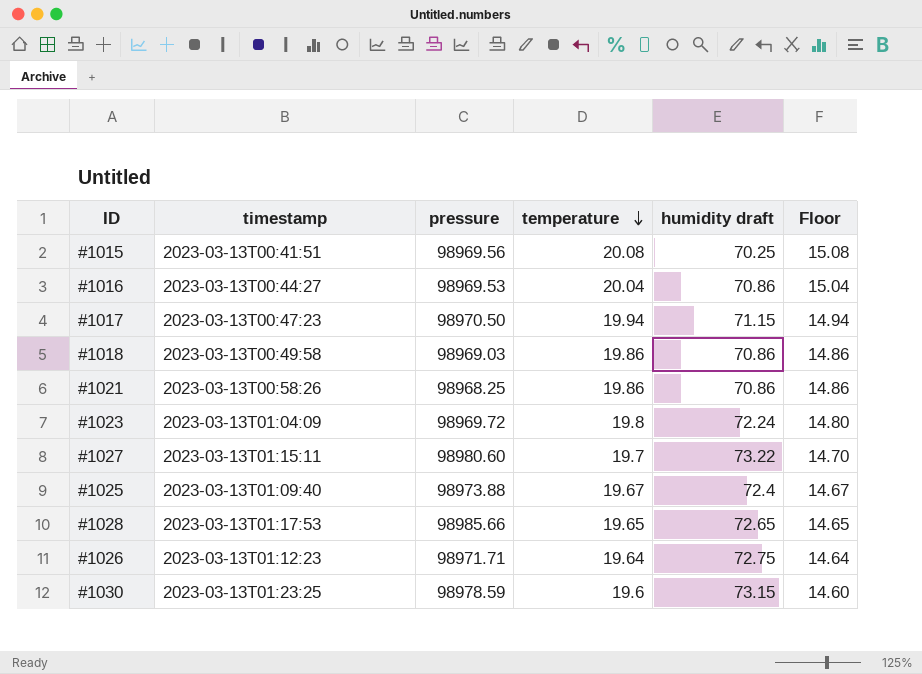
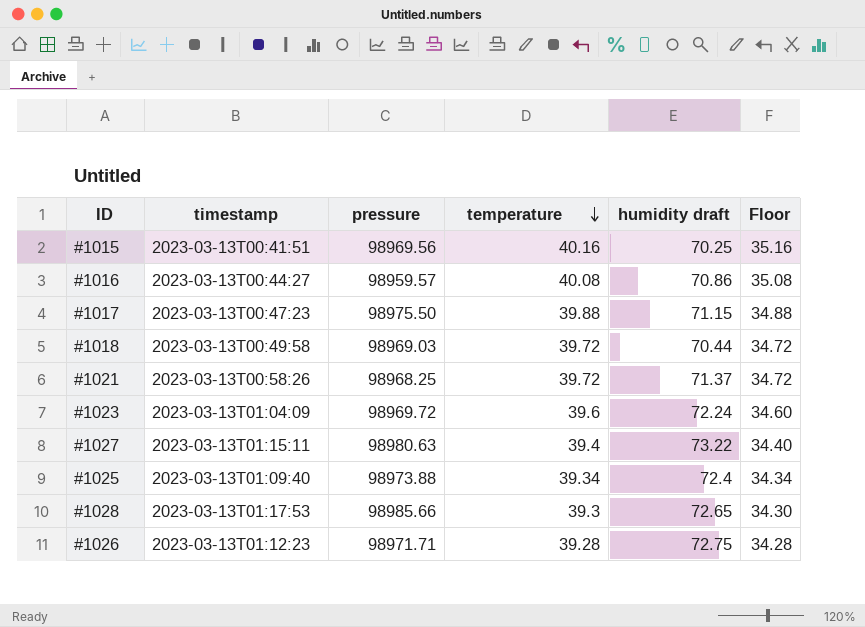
row #1030: 2023-03-13T01:23:25 | 98978.59 | 19.6 | 73.15 | 14.60 -> none
#1015 | temperature: 20.08 -> 40.16
#1015 | Floor: 15.08 -> 35.16
#1016 | pressure: 98969.53 -> 98959.57
#1016 | temperature: 20.04 -> 40.08
#1016 | Floor: 15.04 -> 35.08
#1017 | pressure: 98970.50 -> 98975.50
#1017 | temperature: 19.94 -> 39.88
#1017 | Floor: 14.94 -> 34.88
#1018 | temperature: 19.86 -> 39.72
#1018 | humidity draft: 70.86 -> 70.44
#1018 | Floor: 14.86 -> 34.72
#1021 | temperature: 19.86 -> 39.72
#1021 | humidity draft: 70.86 -> 71.37
#1021 | Floor: 14.86 -> 34.72
#1023 | temperature: 19.8 -> 39.6
#1023 | Floor: 14.80 -> 34.60
#1027 | pressure: 98980.60 -> 98980.63
#1027 | temperature: 19.7 -> 39.4
#1027 | Floor: 14.70 -> 34.40
#1025 | temperature: 19.67 -> 39.34
#1025 | Floor: 14.67 -> 34.34
#1028 | temperature: 19.65 -> 39.3
#1028 | Floor: 14.65 -> 34.30
#1026 | temperature: 19.64 -> 39.28
#1026 | Floor: 14.64 -> 34.28

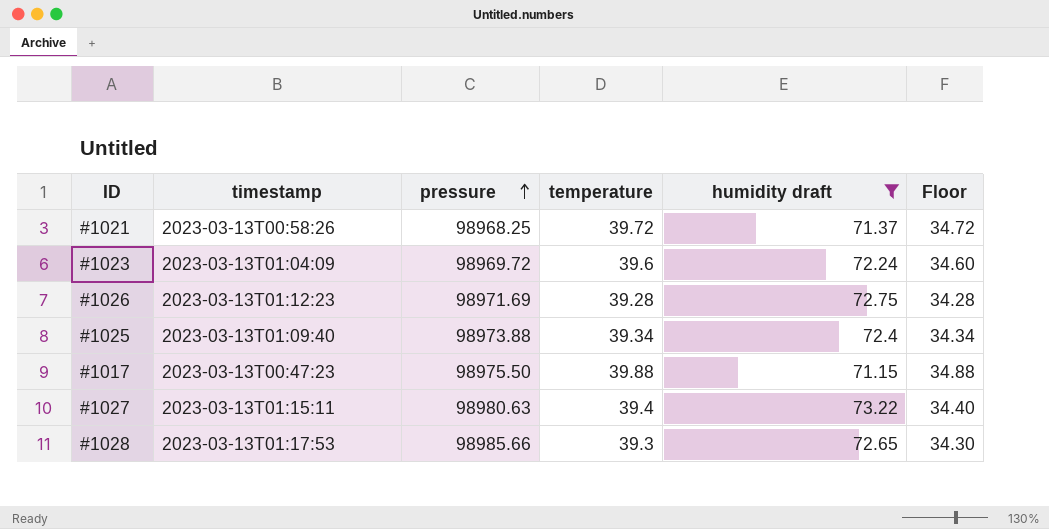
filter: none -> humidity draft >= 71.15
row order: temperature descending -> pressure ascending
#1026 | pressure: 98971.71 -> 98971.69

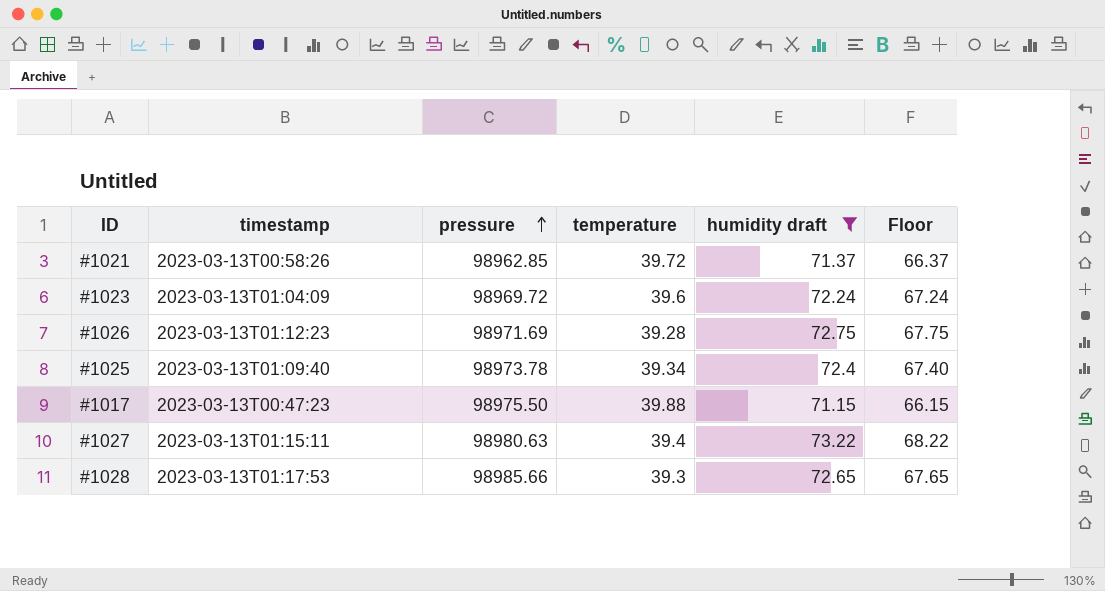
column Floor | formula: [temperature] - 5 -> [humidity draft] - 5
#1021 | pressure: 98968.25 -> 98962.85
#1025 | pressure: 98973.88 -> 98973.78

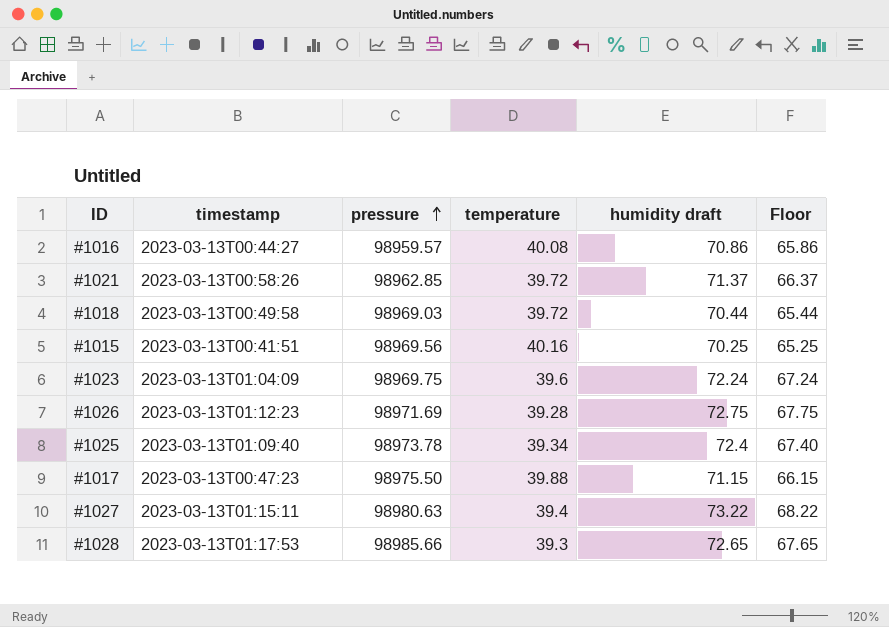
filter: humidity draft >= 71.15 -> none
#1023 | pressure: 98969.72 -> 98969.75

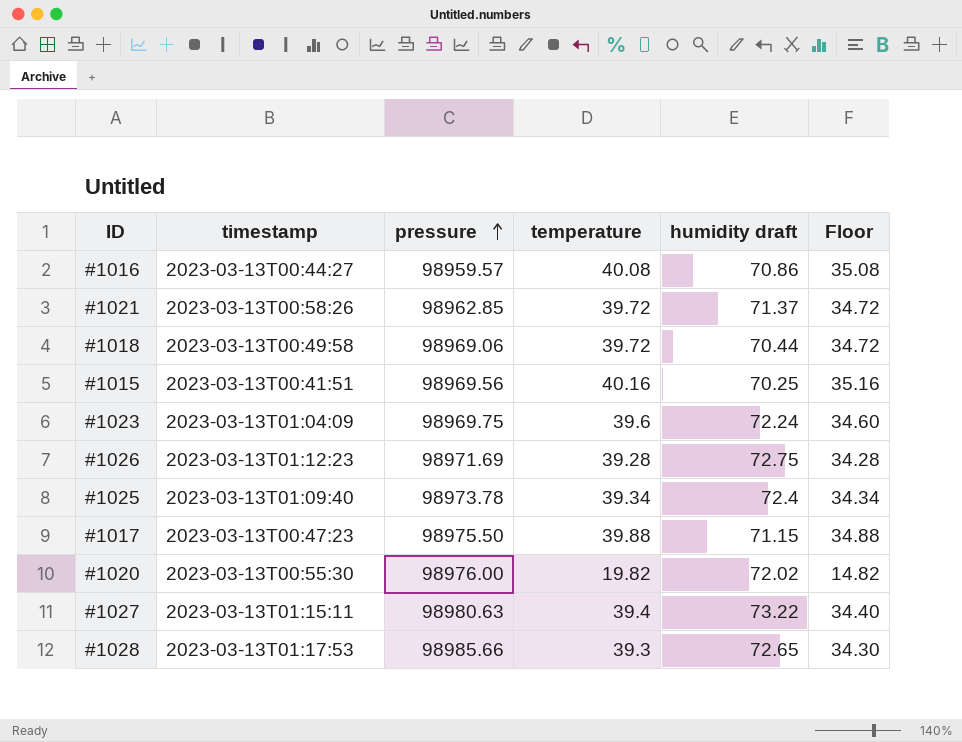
column Floor | formula: [humidity draft] - 5 -> [temperature] - 5
#1018 | pressure: 98969.03 -> 98969.06
row #1020: none -> 2023-03-13T00:55:30 | 98976.00 | 19.82 | 72.02 | 14.82

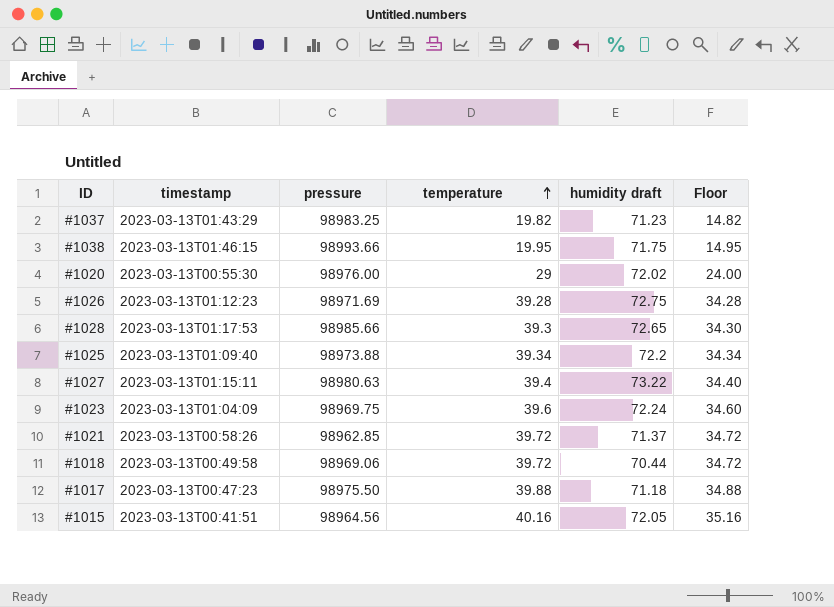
row order: pressure ascending -> temperature ascending
row #1016: 2023-03-13T00:44:27 | 98959.57 | 40.08 | 70.86 | 35.08 -> none
row #1037: none -> 2023-03-13T01:43:29 | 98983.25 | 19.82 | 71.23 | 14.82
row #1038: none -> 2023-03-13T01:46:15 | 98993.66 | 19.95 | 71.75 | 14.95
#1020 | temperature: 19.82 -> 29
#1020 | Floor: 14.82 -> 24.00
#1025 | pressure: 98973.78 -> 98973.88
#1025 | humidity draft: 72.4 -> 72.2
#1017 | humidity draft: 71.15 -> 71.18
#1015 | pressure: 98969.56 -> 98964.56
#1015 | humidity draft: 70.25 -> 72.05

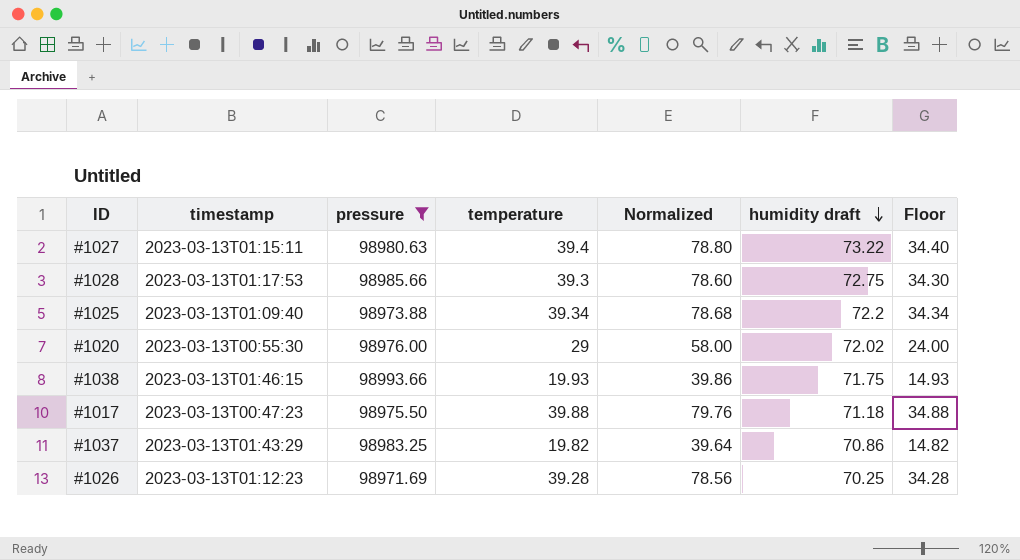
filter: none -> pressure >= 98971.69
row order: temperature ascending -> humidity draft descending
column Normalized | formula: none -> [temperature] * 2
#1028 | humidity draft: 72.65 -> 72.75
#1038 | temperature: 19.95 -> 19.93
#1038 | Floor: 14.95 -> 14.93
#1037 | humidity draft: 71.23 -> 70.86
#1026 | humidity draft: 72.75 -> 70.25

